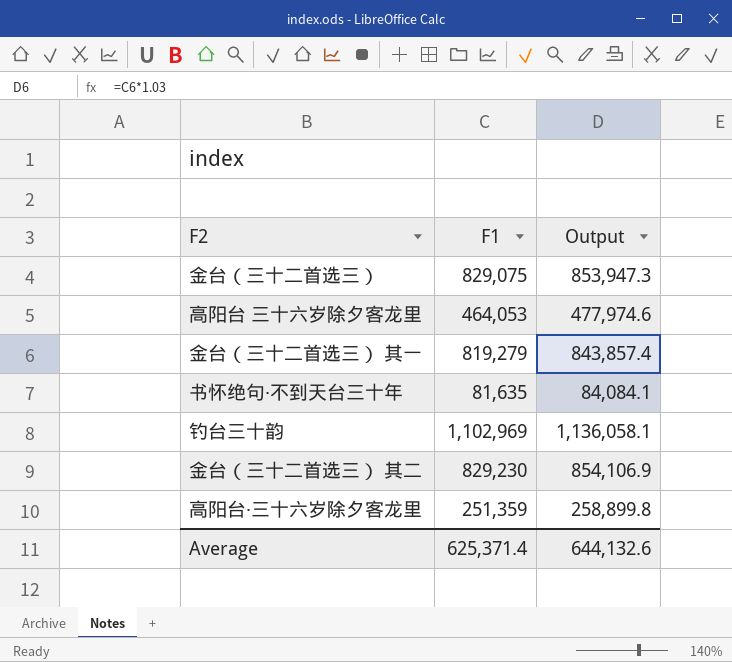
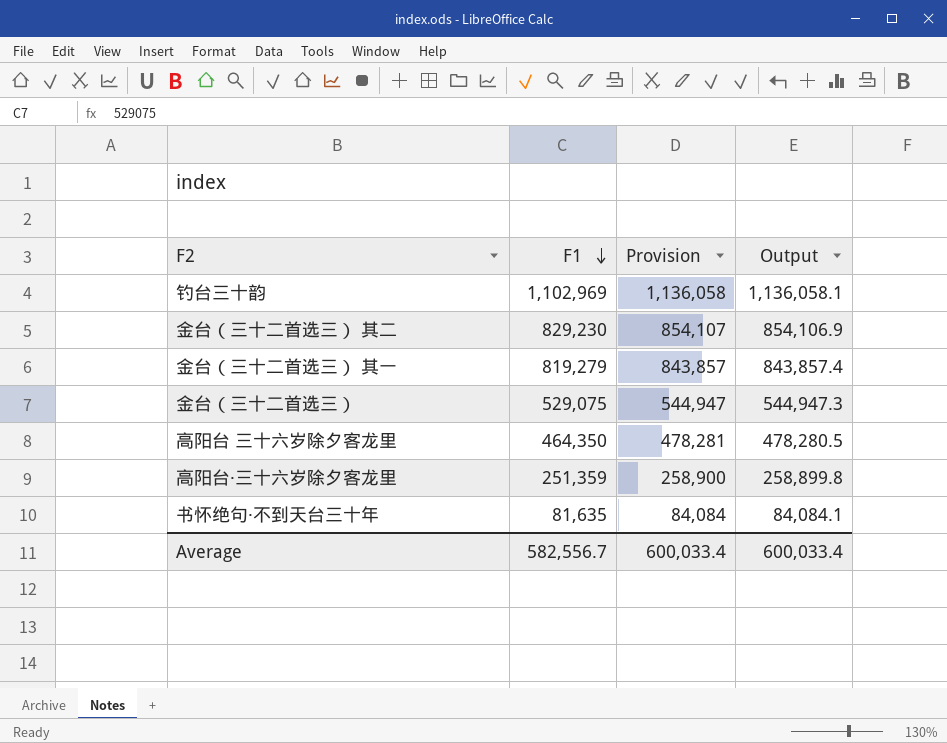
row order: none -> F1 descending
column Provision | formula: none -> [F1] * 1.03
金台（三十二首选三） | F1: 829,075 -> 529,075
金台（三十二首选三） | Output: 853,947.3 -> 544,947.3
高阳台 三十六岁除夕客龙里 | F1: 464,053 -> 464,350
高阳台 三十六岁除夕客龙里 | Output: 477,974.6 -> 478,280.5
Average | F1: 625,371.4 -> 582,556.7
Average | Output: 644,132.6 -> 600,033.4

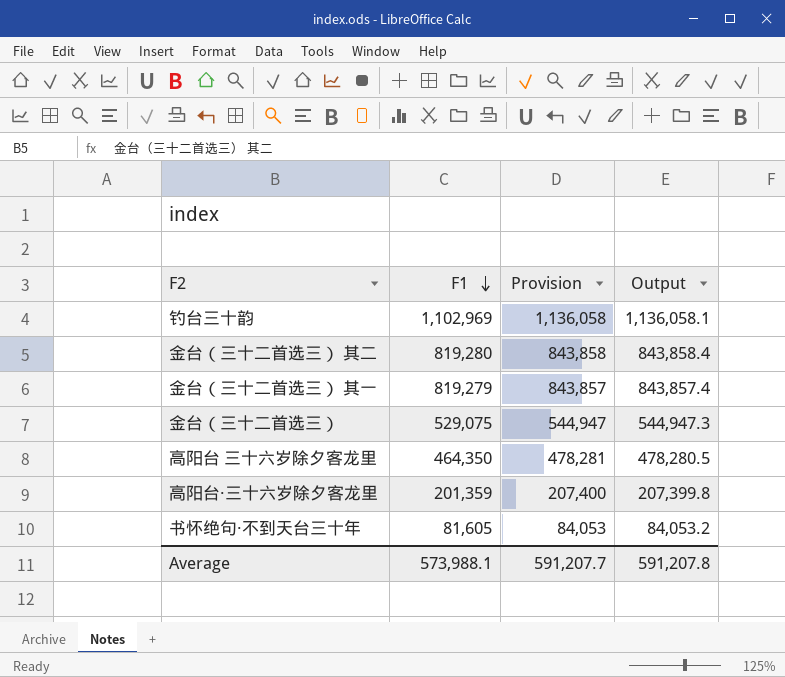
金台（三十二首选三） 其二 | F1: 829,230 -> 819,280
金台（三十二首选三） 其二 | Provision: 854,107 -> 843,858
金台（三十二首选三） 其二 | Output: 854,106.9 -> 843,858.4
高阳台·三十六岁除夕客龙里 | F1: 251,359 -> 201,359
高阳台·三十六岁除夕客龙里 | Provision: 258,900 -> 207,400
高阳台·三十六岁除夕客龙里 | Output: 258,899.8 -> 207,399.8
书怀绝句·不到天台三十年 | F1: 81,635 -> 81,605
书怀绝句·不到天台三十年 | Provision: 84,084 -> 84,053
书怀绝句·不到天台三十年 | Output: 84,084.1 -> 84,053.2
Average | F1: 582,556.7 -> 573,988.1
Average | Provision: 600,033.4 -> 591,207.7
Average | Output: 600,033.4 -> 591,207.8

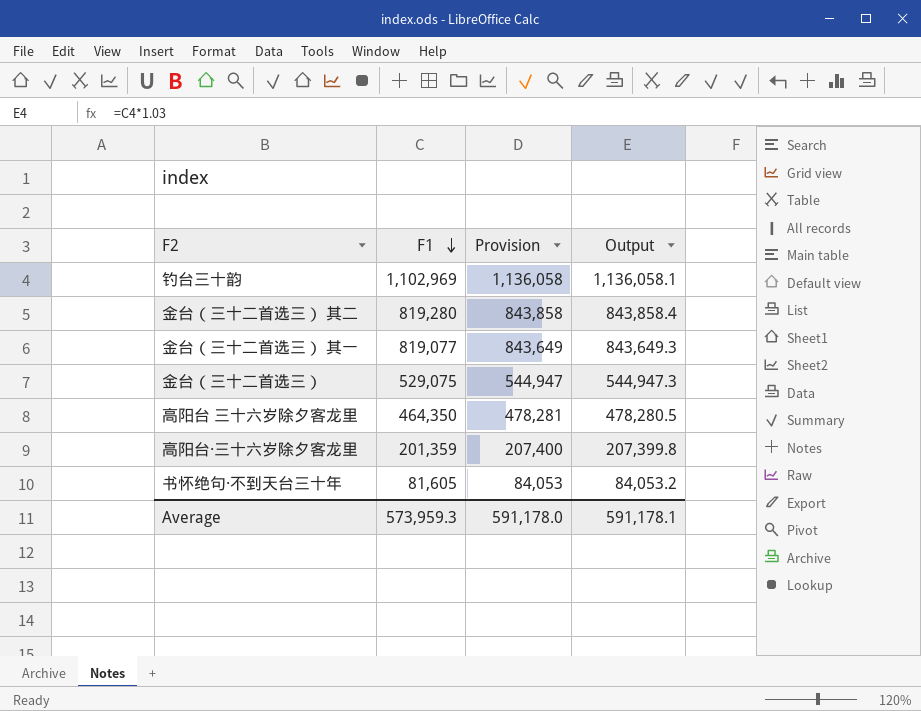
金台（三十二首选三） 其一 | F1: 819,279 -> 819,077
金台（三十二首选三） 其一 | Provision: 843,857 -> 843,649
金台（三十二首选三） 其一 | Output: 843,857.4 -> 843,649.3
Average | F1: 573,988.1 -> 573,959.3
Average | Provision: 591,207.7 -> 591,178.0
Average | Output: 591,207.8 -> 591,178.1

